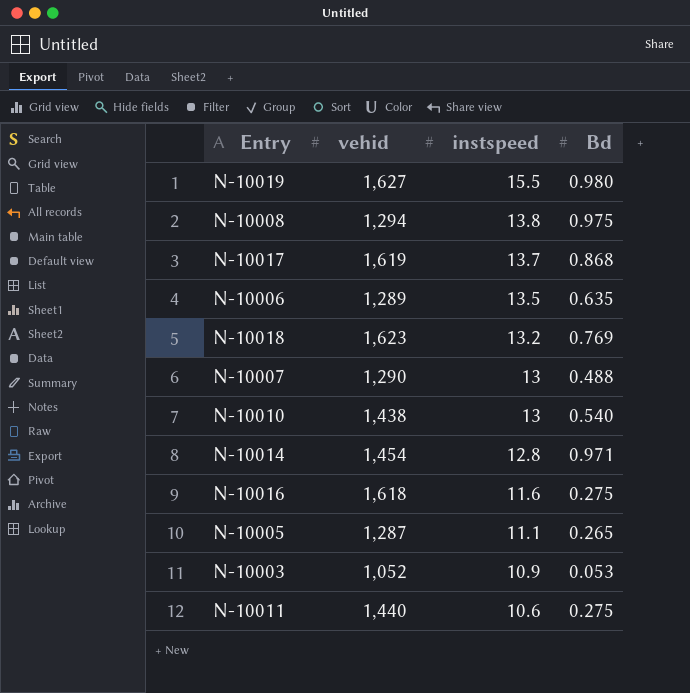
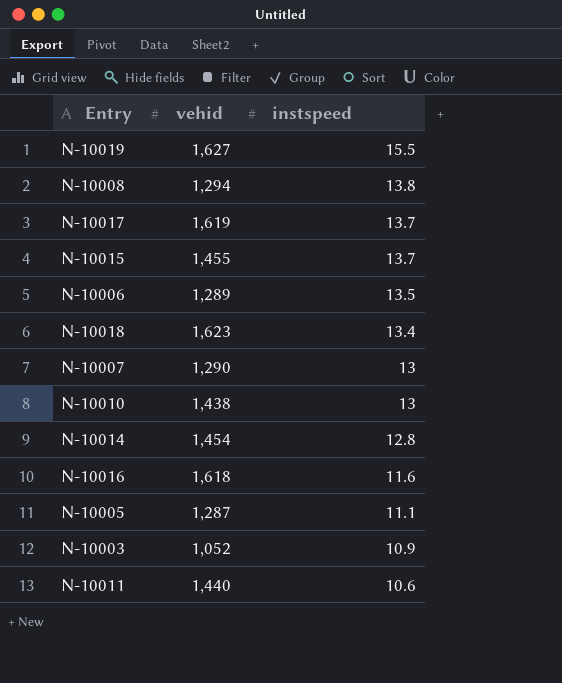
column Bd | position: 4 -> none
row N-10015: none -> 1,455 | 13.7
N-10018 | instspeed: 13.2 -> 13.4

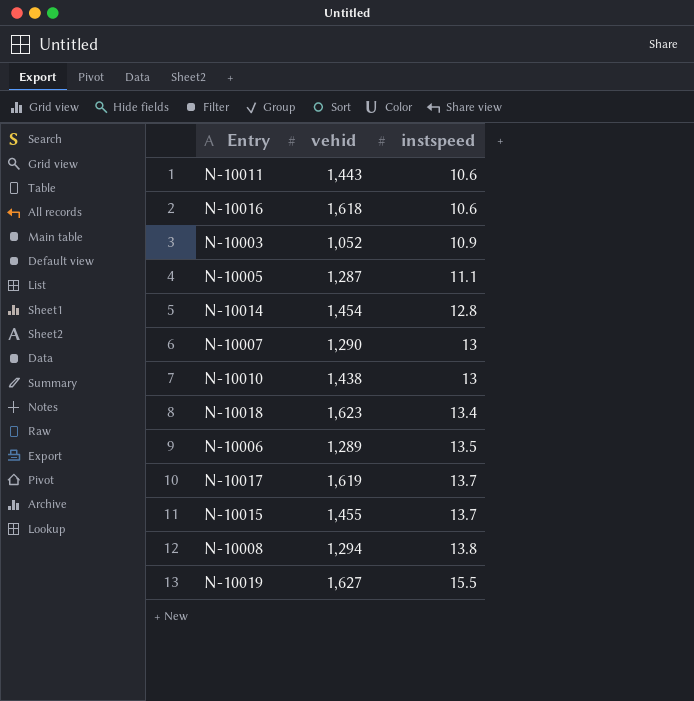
row order: instspeed descending -> instspeed ascending
N-10011 | vehid: 1,440 -> 1,443
N-10016 | instspeed: 11.6 -> 10.6

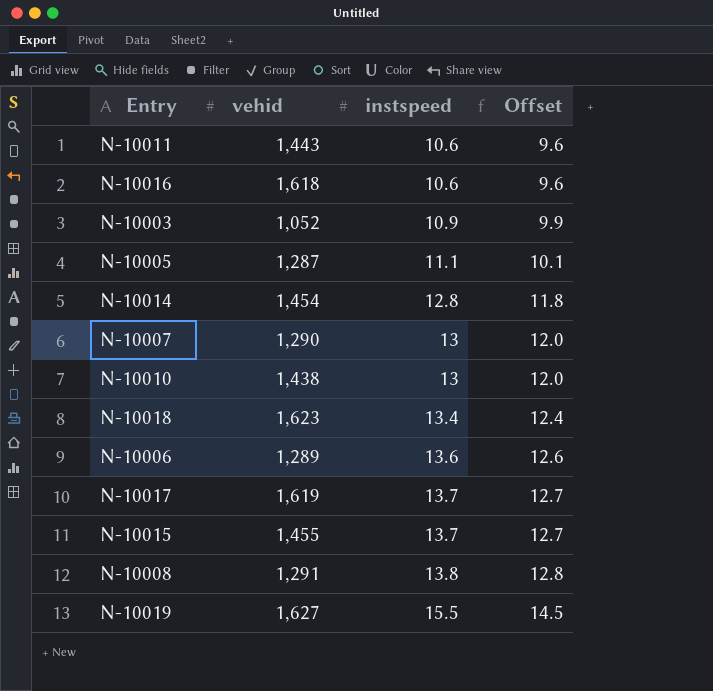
column Offset | formula: none -> [instspeed] - 1
N-10006 | instspeed: 13.5 -> 13.6
N-10008 | vehid: 1,294 -> 1,291

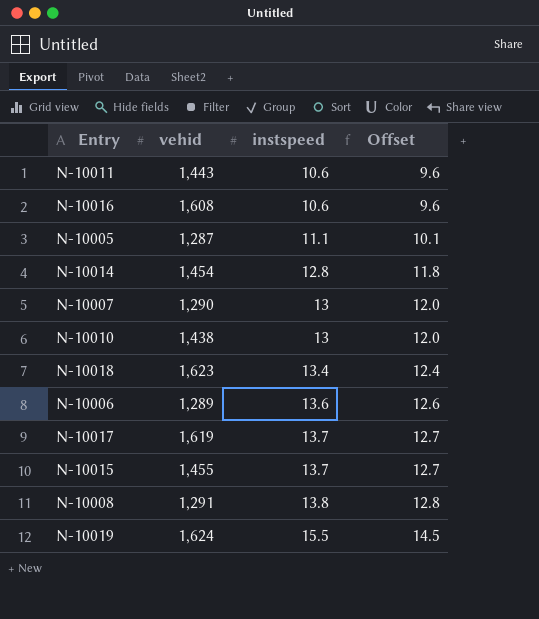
row N-10003: 1,052 | 10.9 | 9.9 -> none
N-10016 | vehid: 1,618 -> 1,608
N-10019 | vehid: 1,627 -> 1,624

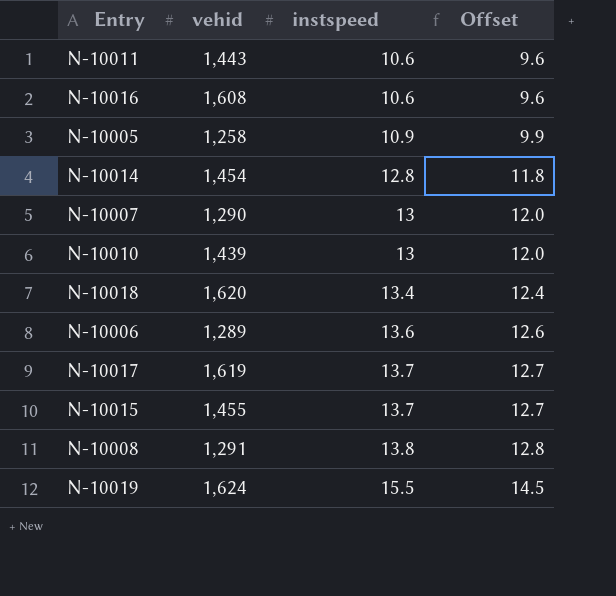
N-10005 | vehid: 1,287 -> 1,258
N-10005 | instspeed: 11.1 -> 10.9
N-10005 | Offset: 10.1 -> 9.9
N-10010 | vehid: 1,438 -> 1,439
N-10018 | vehid: 1,623 -> 1,620

